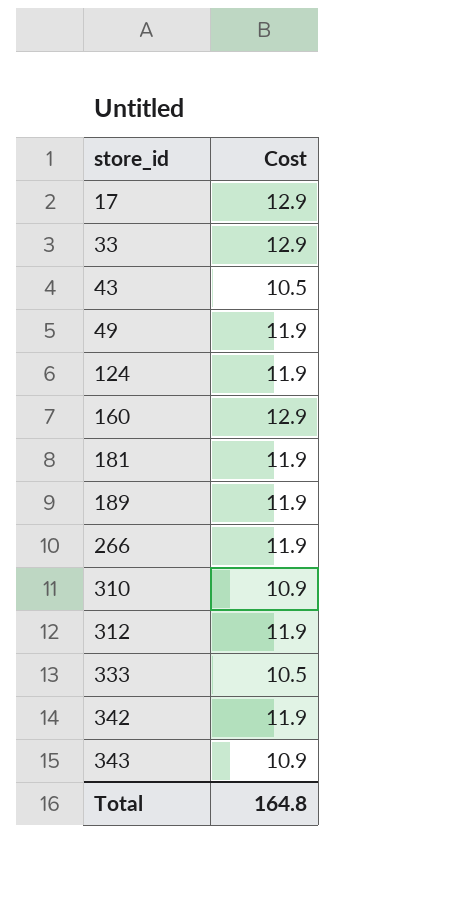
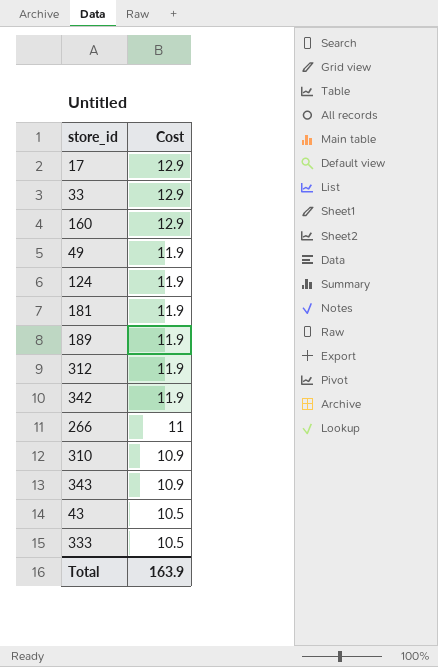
row order: store_id ascending -> Cost descending
266 | Cost: 11.9 -> 11
Total | Cost: 164.8 -> 163.9

